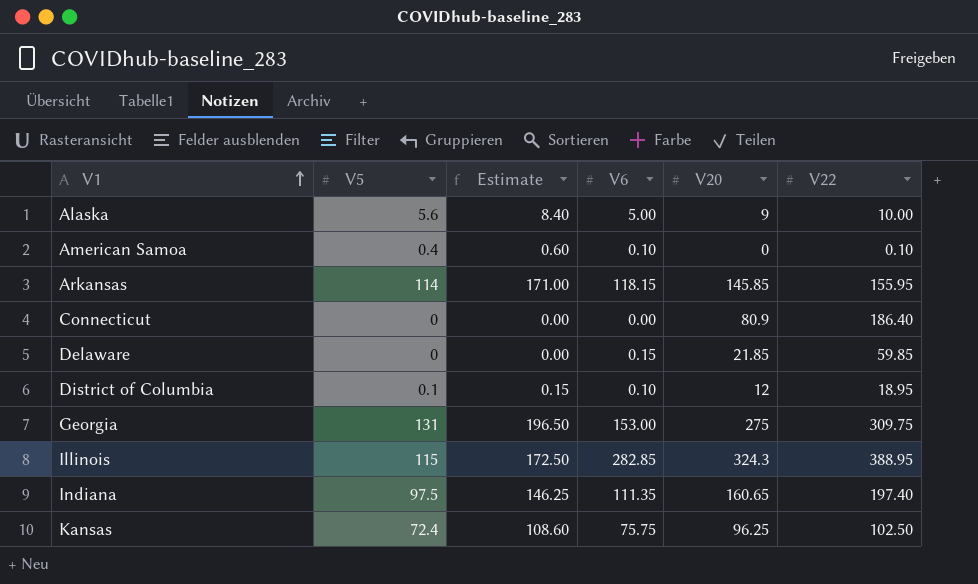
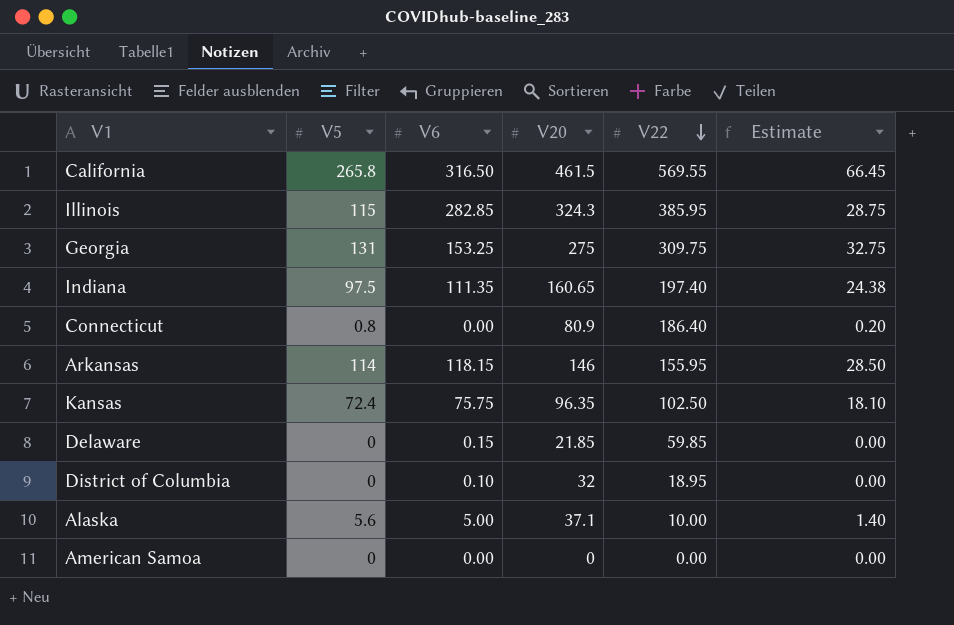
row order: V1 ascending -> V22 descending
column Estimate | formula: [V5] * 1.5 -> [V5] * 0.25
column Estimate | position: 3 -> 6
row California: none -> 265.8 | 316.50 | 461.5 | 569.55 | 66.45
Illinois | V22: 388.95 -> 385.95
Georgia | V6: 153.00 -> 153.25
Connecticut | V5: 0 -> 0.8
Arkansas | V20: 145.85 -> 146
Kansas | V20: 96.25 -> 96.35
District of Columbia | V5: 0.1 -> 0
District of Columbia | V20: 12 -> 32
Alaska | V20: 9 -> 37.1
American Samoa | V5: 0.4 -> 0
American Samoa | V6: 0.10 -> 0.00
American Samoa | V22: 0.10 -> 0.00

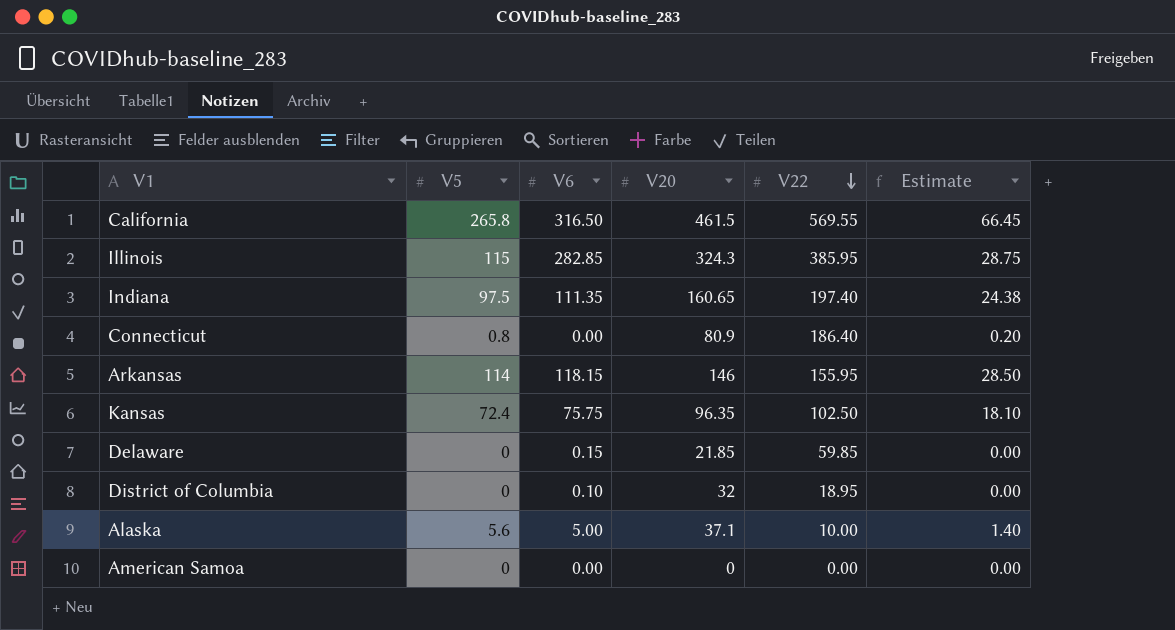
row Georgia: 131 | 153.25 | 275 | 309.75 | 32.75 -> none

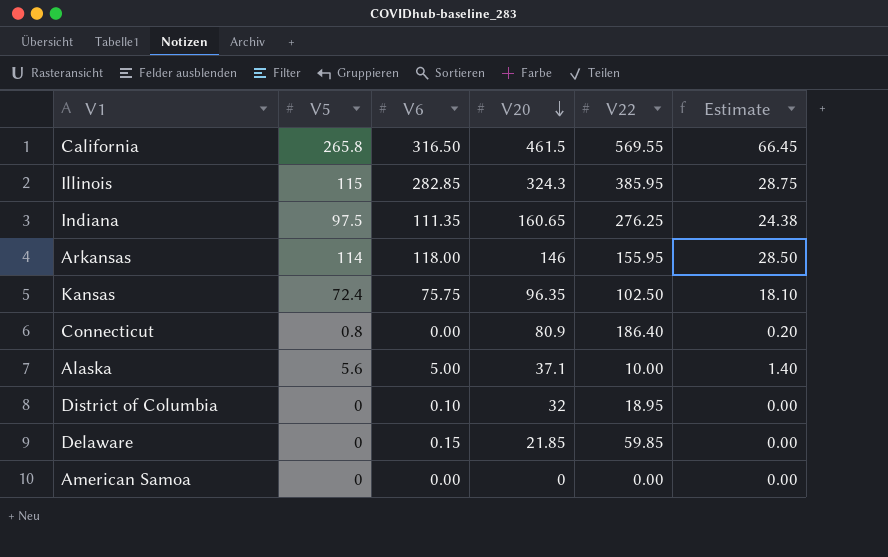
row order: V22 descending -> V20 descending
Indiana | V22: 197.40 -> 276.25
Arkansas | V6: 118.15 -> 118.00

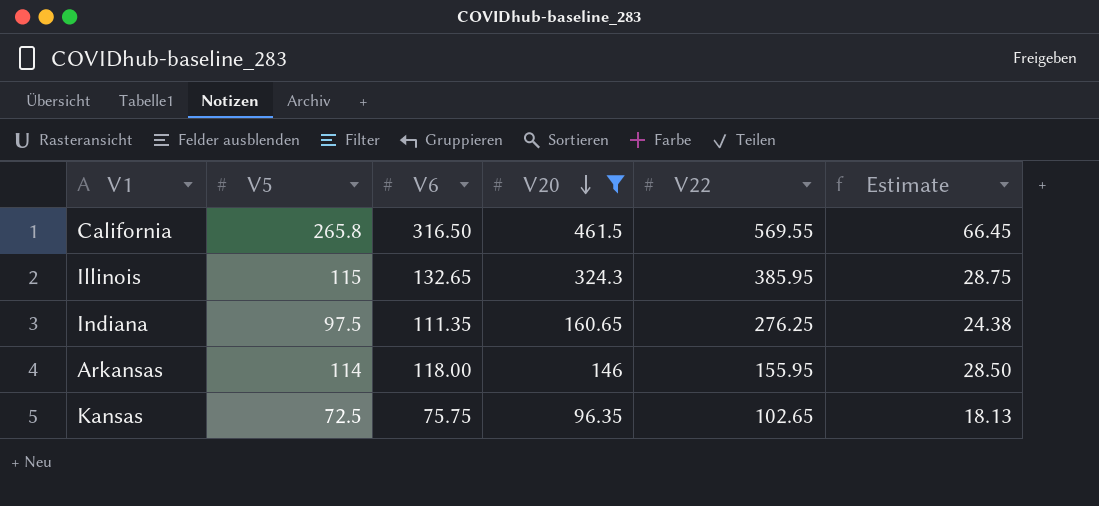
filter: none -> V20 >= 96.35
Illinois | V6: 282.85 -> 132.65
Kansas | V5: 72.4 -> 72.5
Kansas | V22: 102.50 -> 102.65
Kansas | Estimate: 18.10 -> 18.13

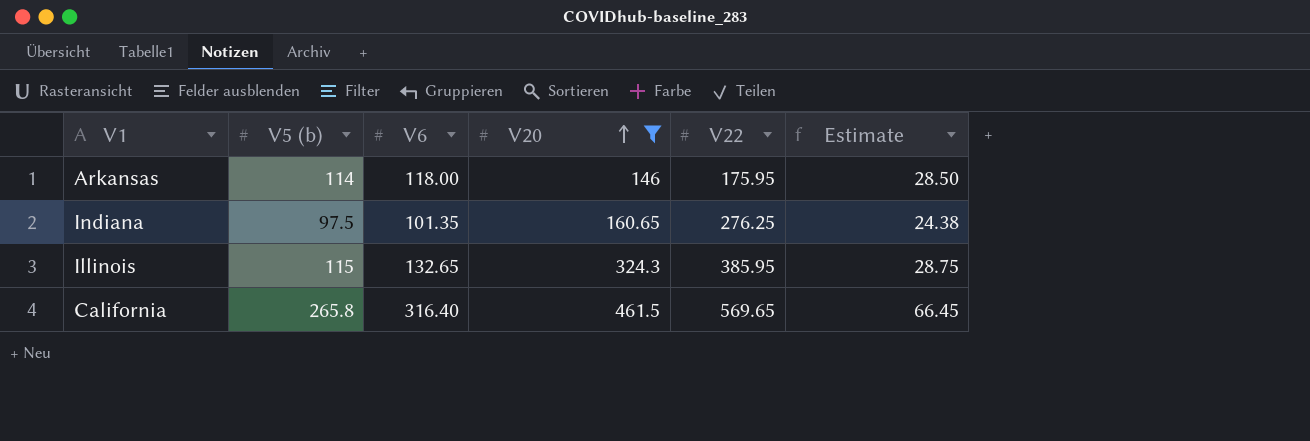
row order: V20 descending -> V20 ascending
column name: V5 -> V5 (b)
row Kansas: 72.5 | 75.75 | 96.35 | 102.65 | 18.13 -> none
Arkansas | V22: 155.95 -> 175.95
Indiana | V6: 111.35 -> 101.35
California | V6: 316.50 -> 316.40
California | V22: 569.55 -> 569.65

